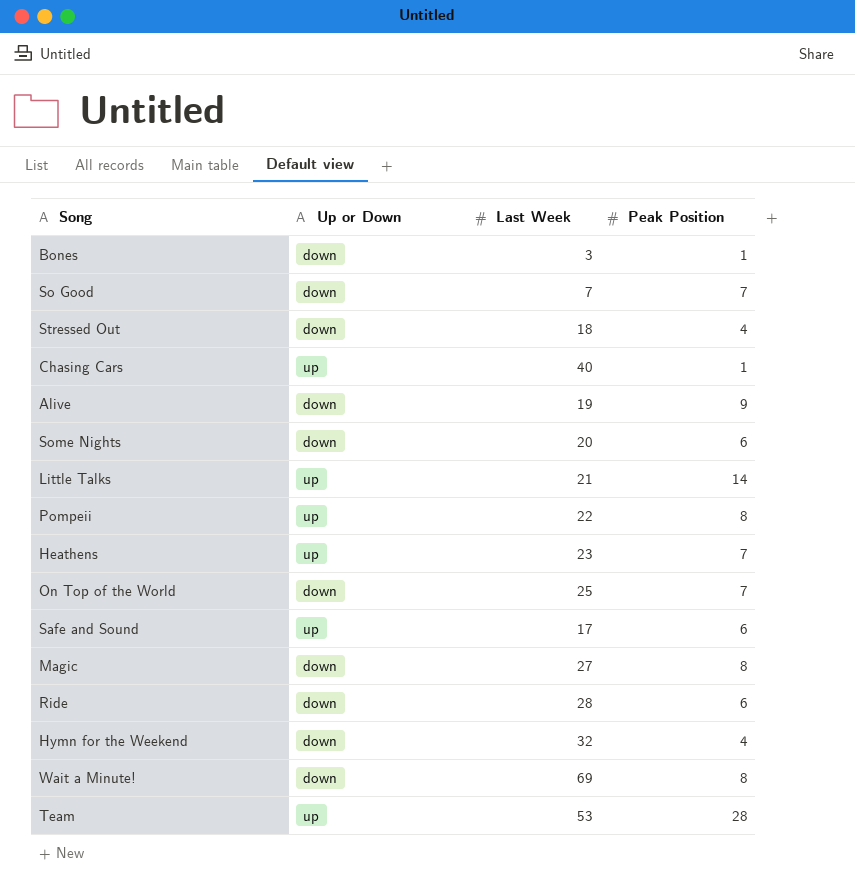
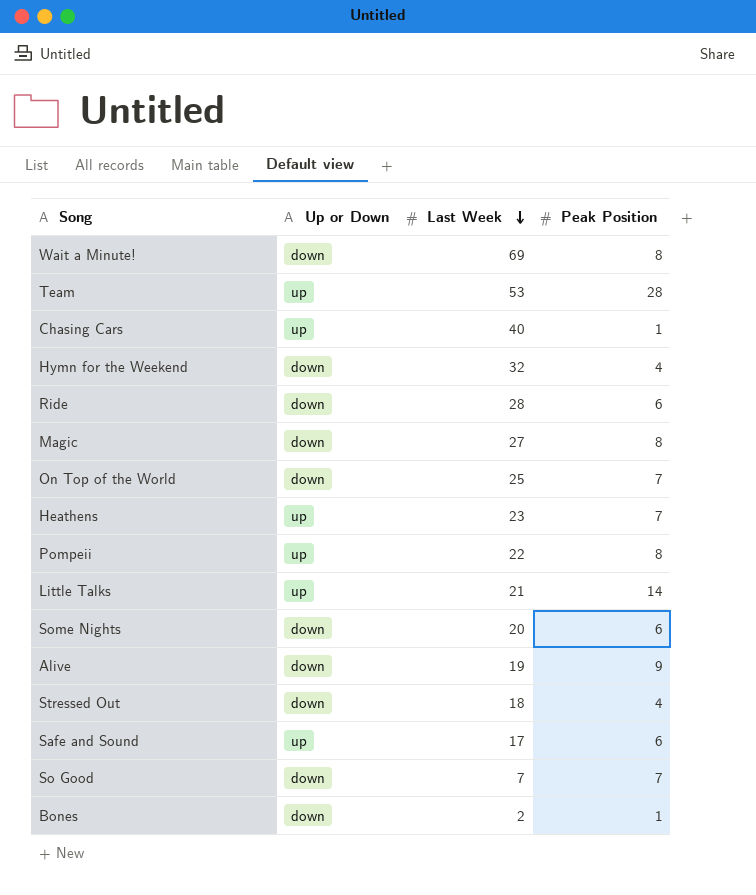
row order: none -> Last Week descending
Bones | Last Week: 3 -> 2

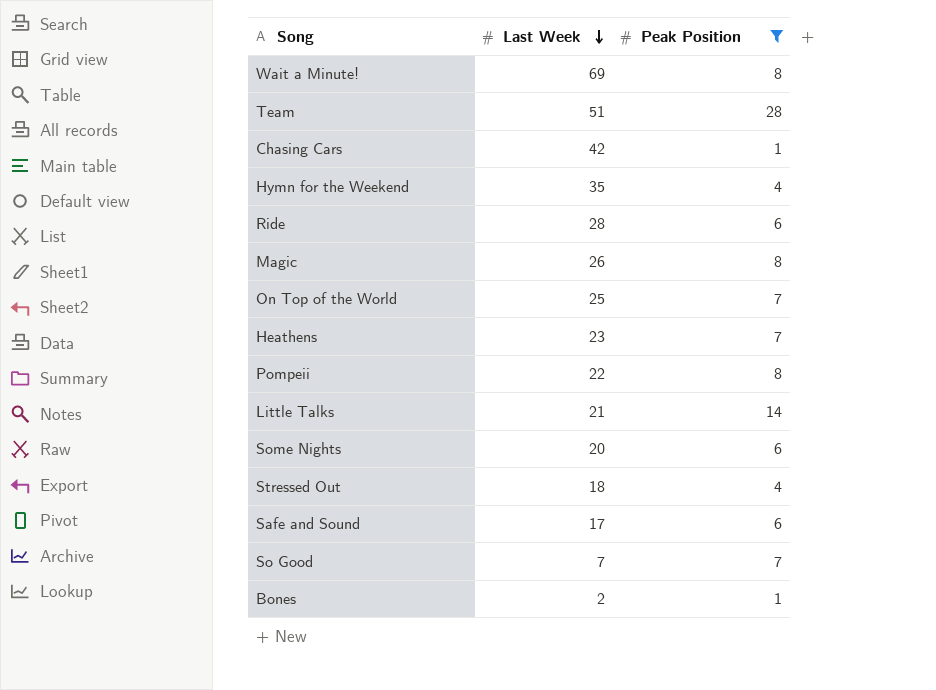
filter: none -> Peak Position != 9
column Up or Down | position: 2 -> none
Team | Last Week: 53 -> 51
Chasing Cars | Last Week: 40 -> 42
Hymn for the Weekend | Last Week: 32 -> 35
Magic | Last Week: 27 -> 26

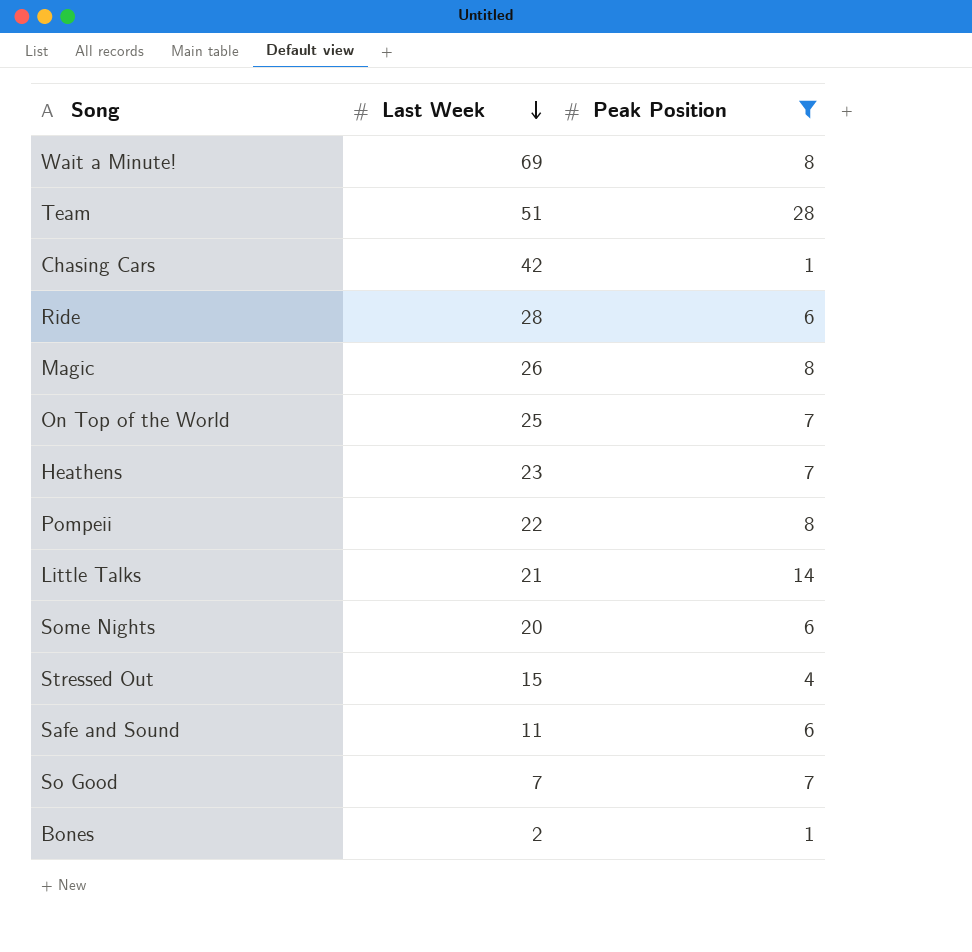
row Hymn for the Weekend: 35 | 4 -> none
Stressed Out | Last Week: 18 -> 15
Safe and Sound | Last Week: 17 -> 11

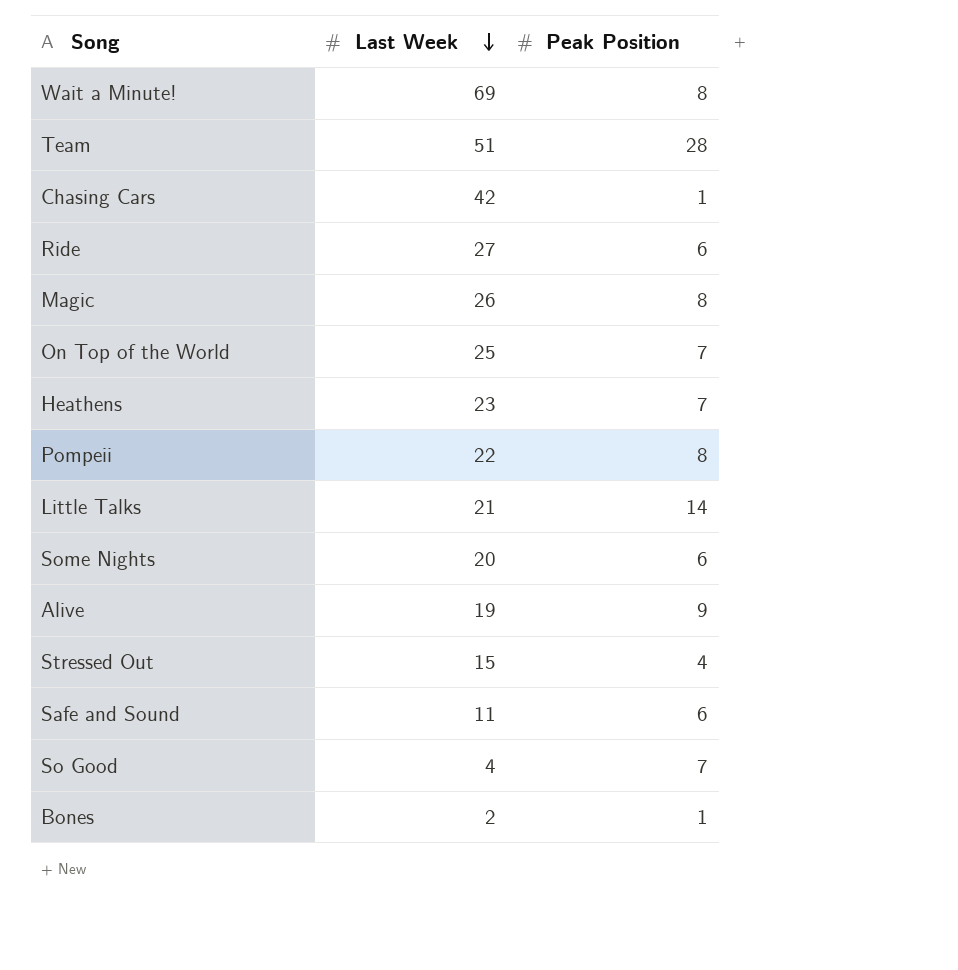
filter: Peak Position != 9 -> none
Ride | Last Week: 28 -> 27
So Good | Last Week: 7 -> 4

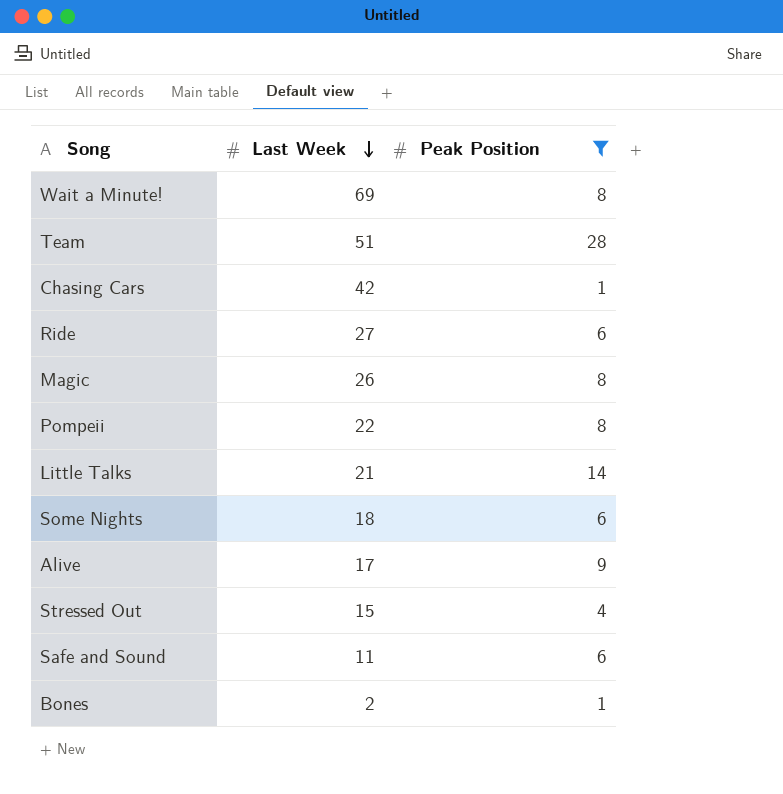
filter: none -> Peak Position != 7
Some Nights | Last Week: 20 -> 18
Alive | Last Week: 19 -> 17

